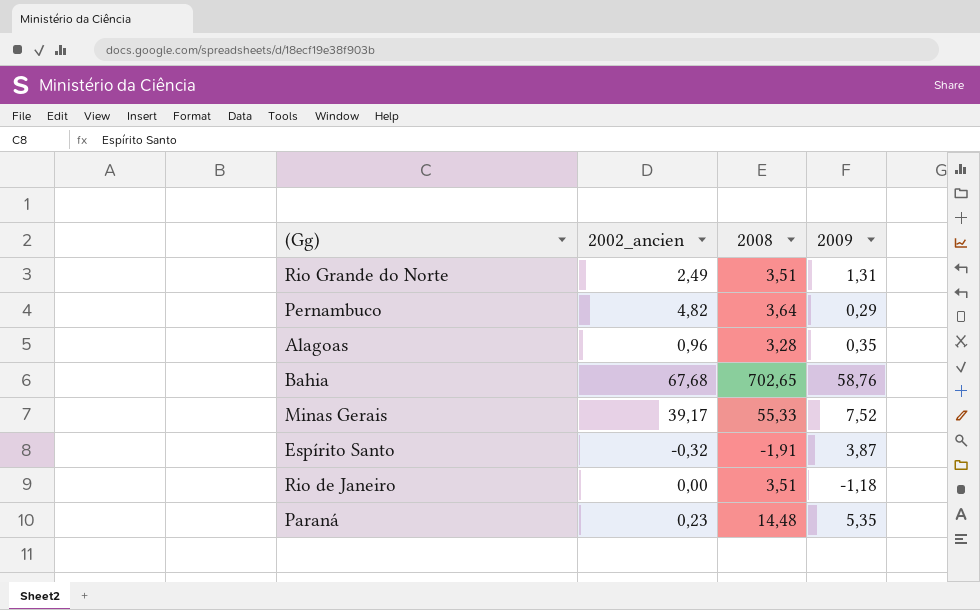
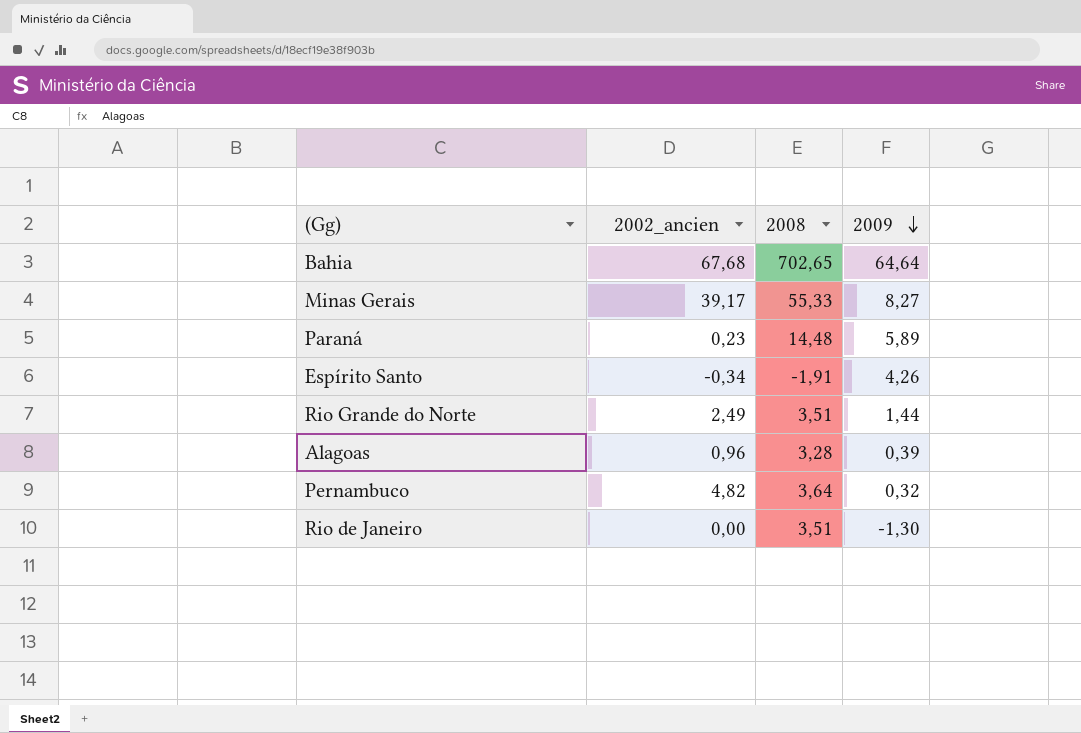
row order: none -> 2009 descending
Bahia | 2009: 58,76 -> 64,64
Minas Gerais | 2009: 7,52 -> 8,27
Paraná | 2009: 5,35 -> 5,89
Espírito Santo | 2002_ancien: -0,32 -> -0,34
Espírito Santo | 2009: 3,87 -> 4,26
Rio Grande do Norte | 2009: 1,31 -> 1,44
Alagoas | 2009: 0,35 -> 0,39
Pernambuco | 2009: 0,29 -> 0,32
Rio de Janeiro | 2009: -1,18 -> -1,30

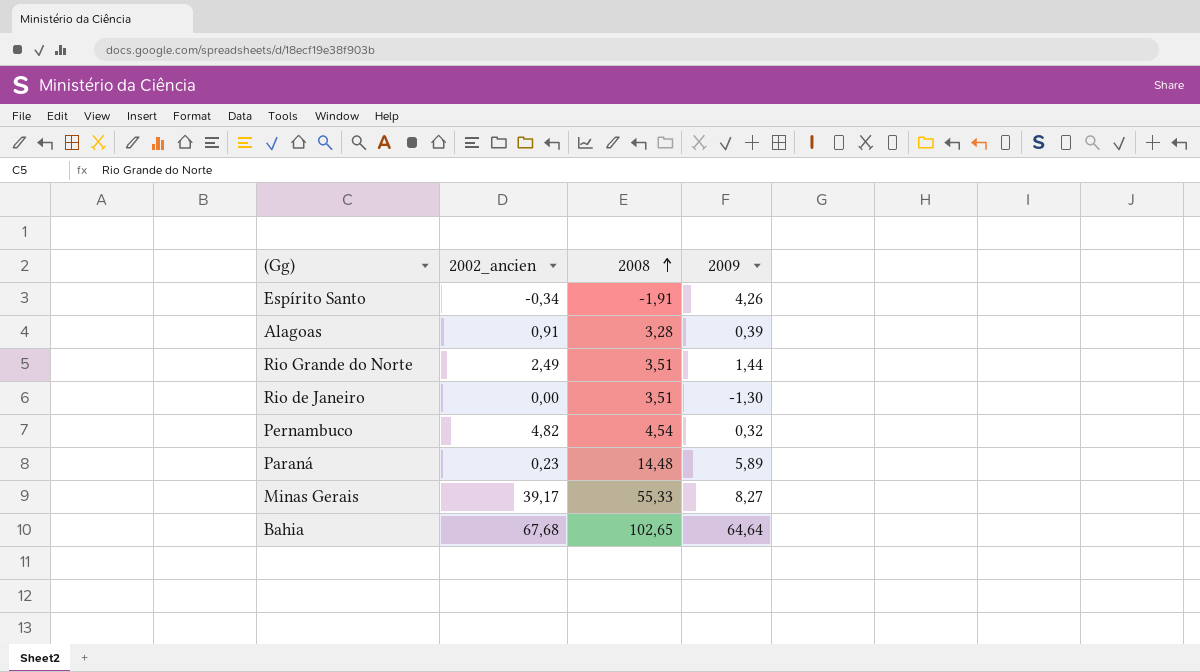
row order: 2009 descending -> 2008 ascending
Alagoas | 2002_ancien: 0,96 -> 0,91
Pernambuco | 2008: 3,64 -> 4,54
Bahia | 2008: 702,65 -> 102,65

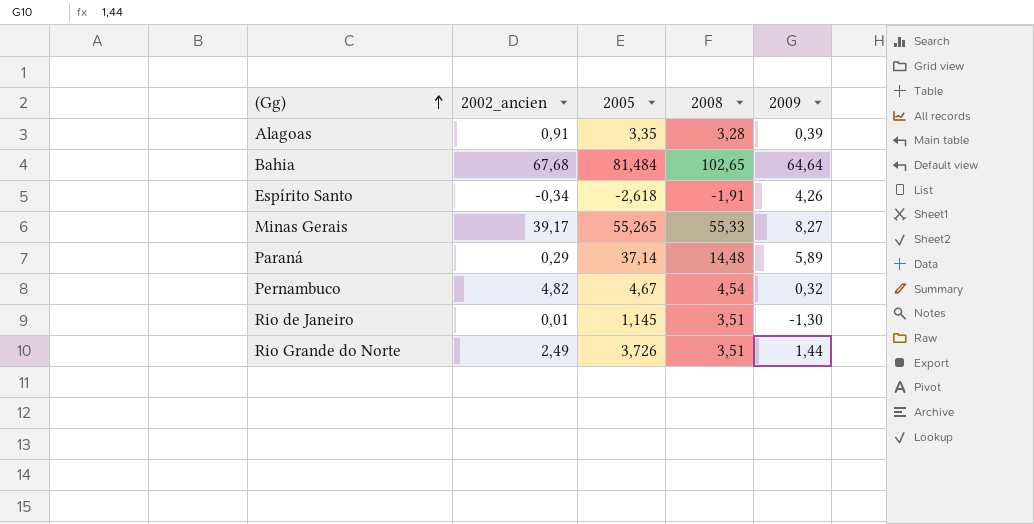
row order: 2008 ascending -> (Gg) ascending
column 2005 | position: none -> 3
Paraná | 2002_ancien: 0,23 -> 0,29
Rio de Janeiro | 2002_ancien: 0,00 -> 0,01

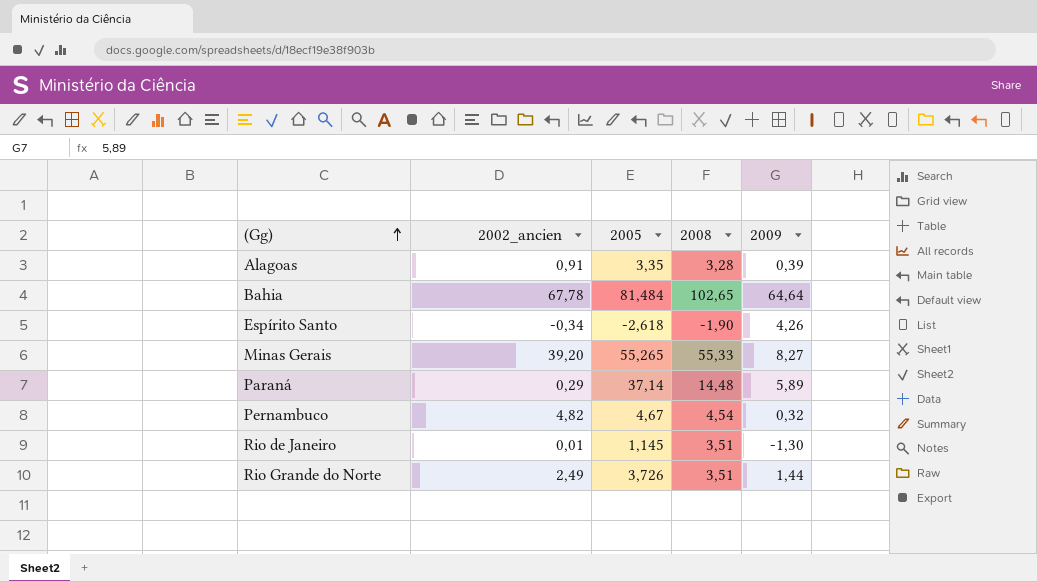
Bahia | 2002_ancien: 67,68 -> 67,78
Espírito Santo | 2008: -1,91 -> -1,90
Minas Gerais | 2002_ancien: 39,17 -> 39,20

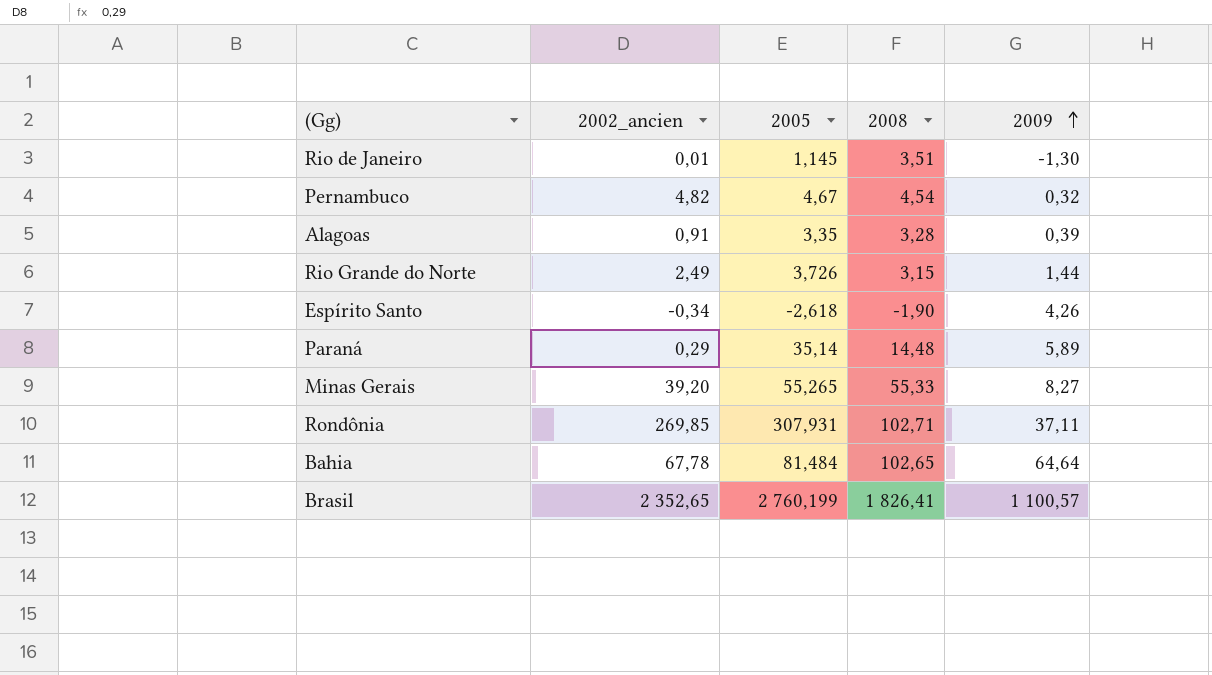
row order: (Gg) ascending -> 2009 ascending
Rio Grande do Norte | 2008: 3,51 -> 3,15
Paraná | 2005: 37,14 -> 35,14
row Rondônia: none -> 269,85 | 307,931 | 102,71 | 37,11
row Brasil: none -> 2 352,65 | 2 760,199 | 1 826,41 | 1 100,57

